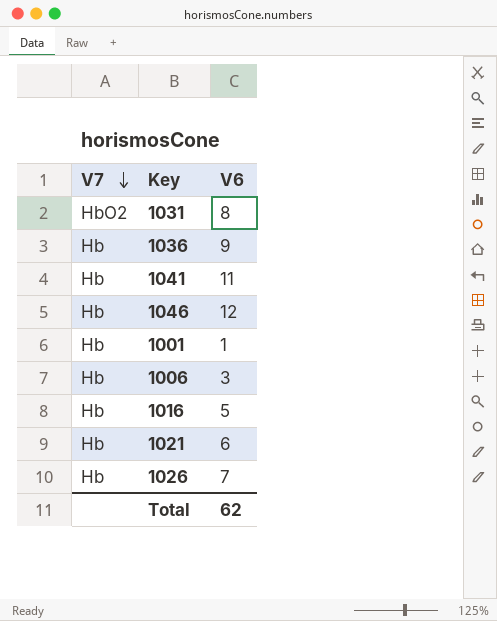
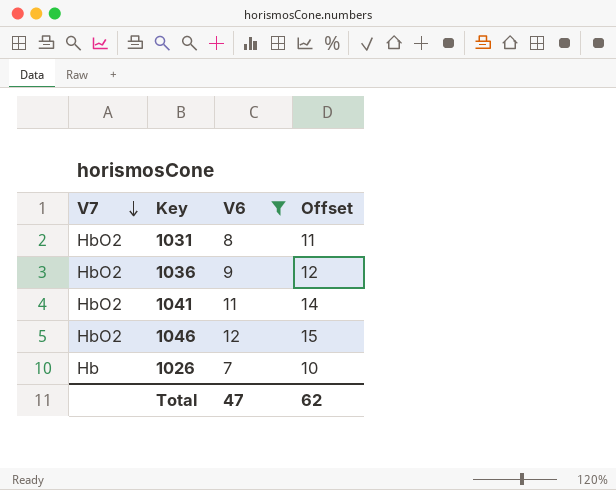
filter: none -> V6 >= 7
column Offset | formula: none -> [V6] + 3
1036 | V7: Hb -> HbO2
1041 | V7: Hb -> HbO2
1046 | V7: Hb -> HbO2
Total | V6: 62 -> 47

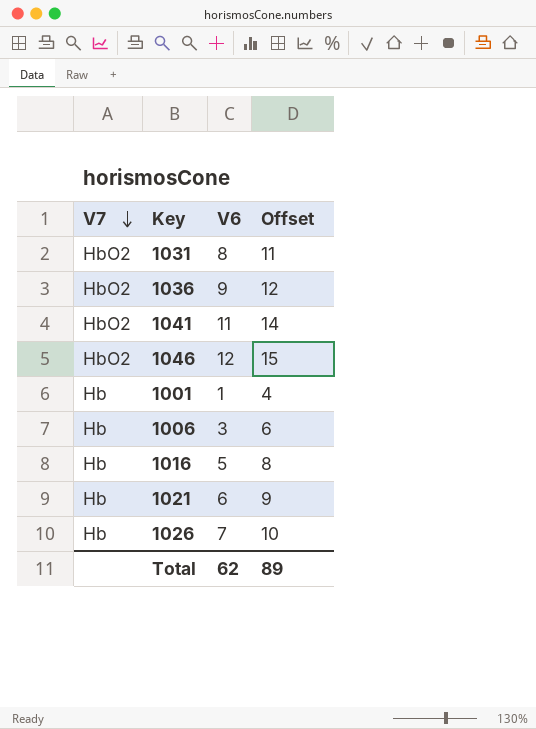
filter: V6 >= 7 -> none
Total | V6: 47 -> 62
Total | Offset: 62 -> 89

